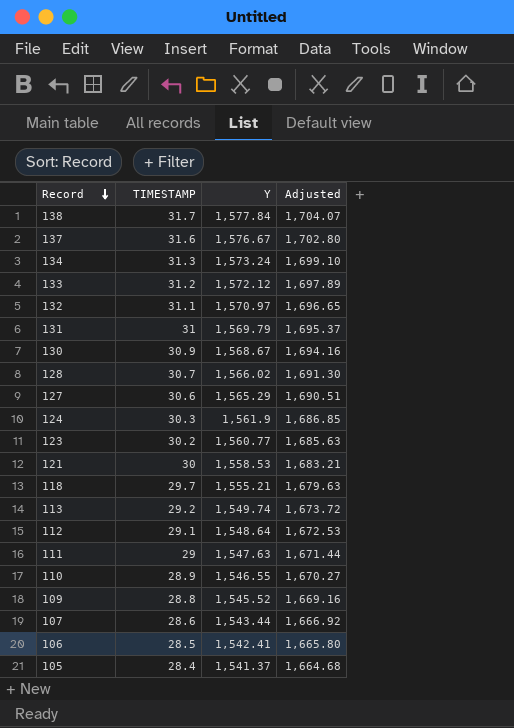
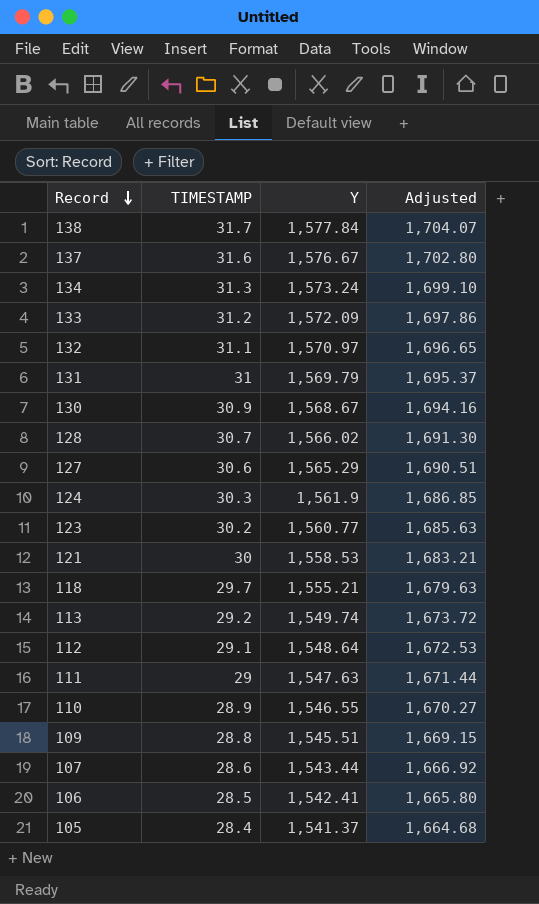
133 | Y: 1,572.12 -> 1,572.09
133 | Adjusted: 1,697.89 -> 1,697.86
109 | Y: 1,545.52 -> 1,545.51
109 | Adjusted: 1,669.16 -> 1,669.15

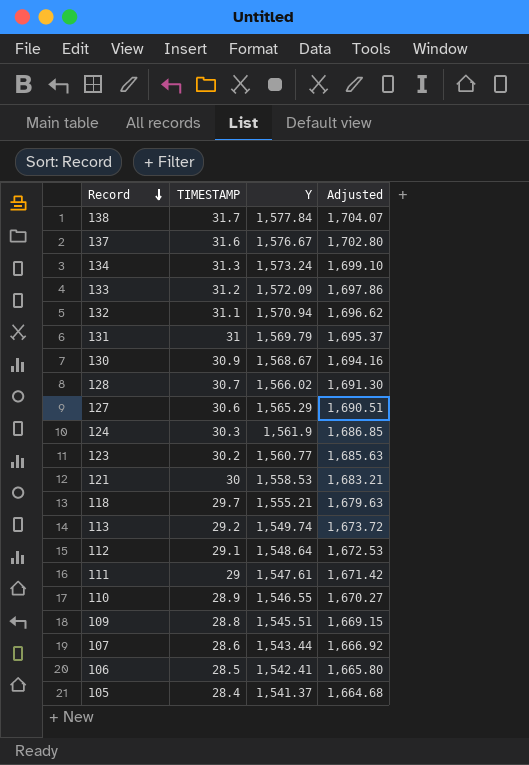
132 | Y: 1,570.97 -> 1,570.94
132 | Adjusted: 1,696.65 -> 1,696.62
111 | Y: 1,547.63 -> 1,547.61
111 | Adjusted: 1,671.44 -> 1,671.42

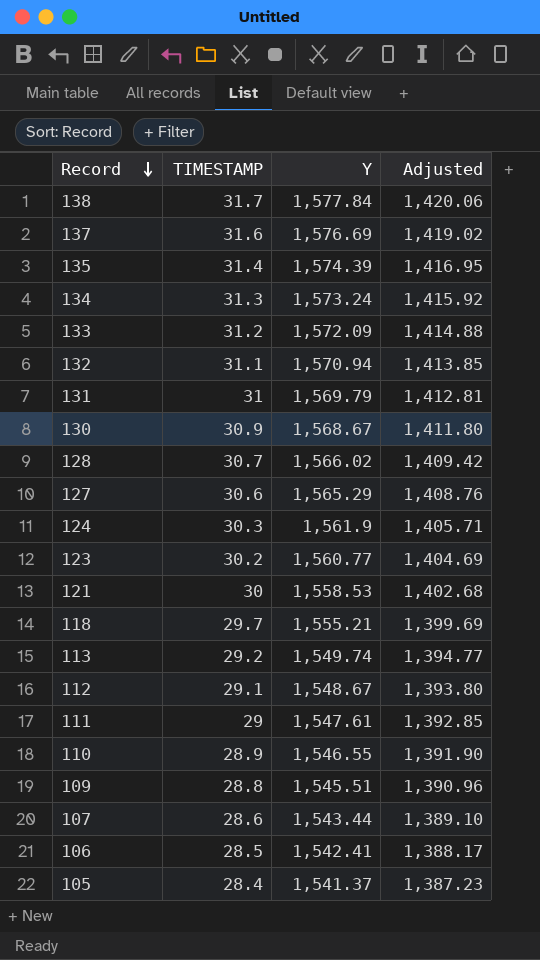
column Adjusted | formula: [Y] * 1.08 -> [Y] * 0.9
137 | Y: 1,576.67 -> 1,576.69
row 135: none -> 31.4 | 1,574.39 | 1,416.95
112 | Y: 1,548.64 -> 1,548.67

